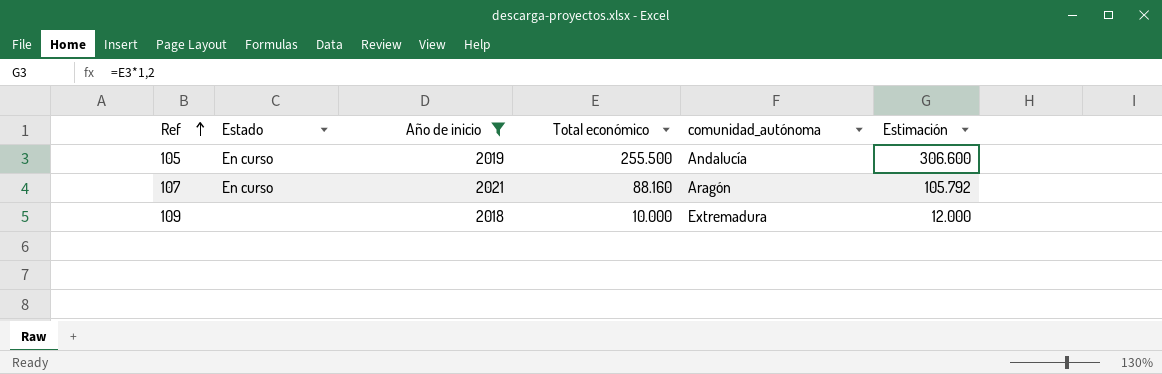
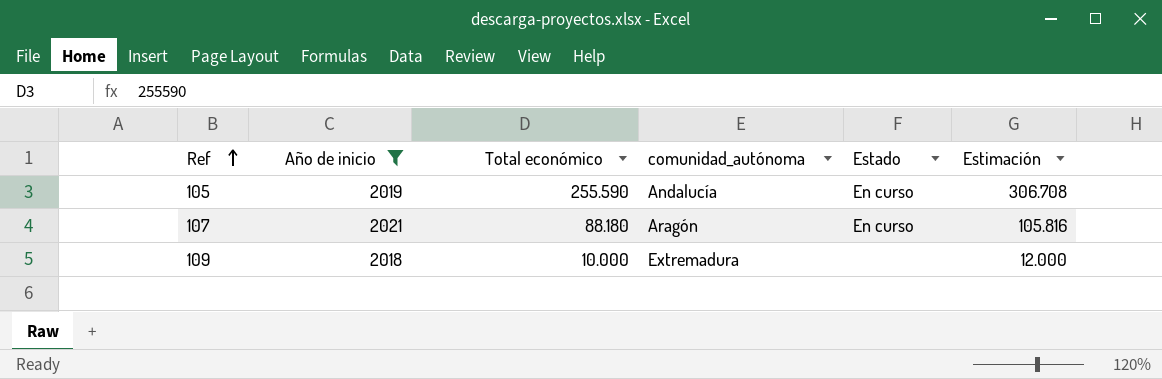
column Estado | position: 2 -> 5
105 | Total económico: 255.500 -> 255.590
105 | Estimación: 306.600 -> 306.708
107 | Total económico: 88.160 -> 88.180
107 | Estimación: 105.792 -> 105.816

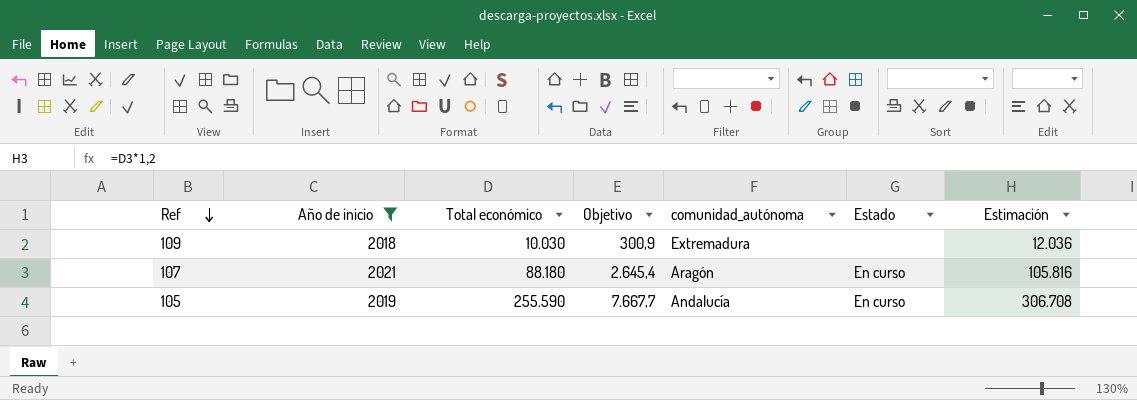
row order: Ref ascending -> Ref descending
column Objetivo | formula: none -> [Total económico] * 0,03
109 | Total económico: 10.000 -> 10.030
109 | Estimación: 12.000 -> 12.036

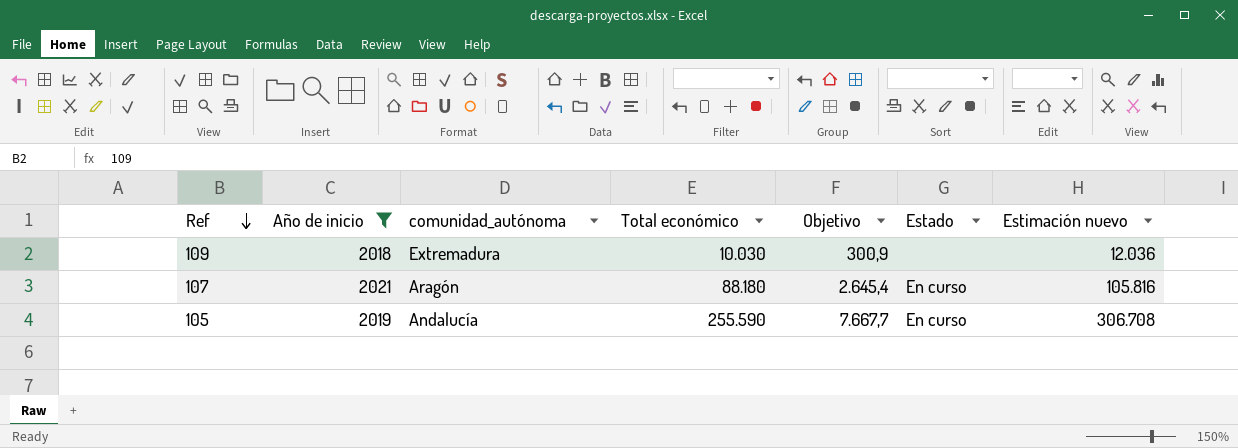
column comunidad_autónoma | position: 5 -> 3
column name: Estimación -> Estimación nuevo

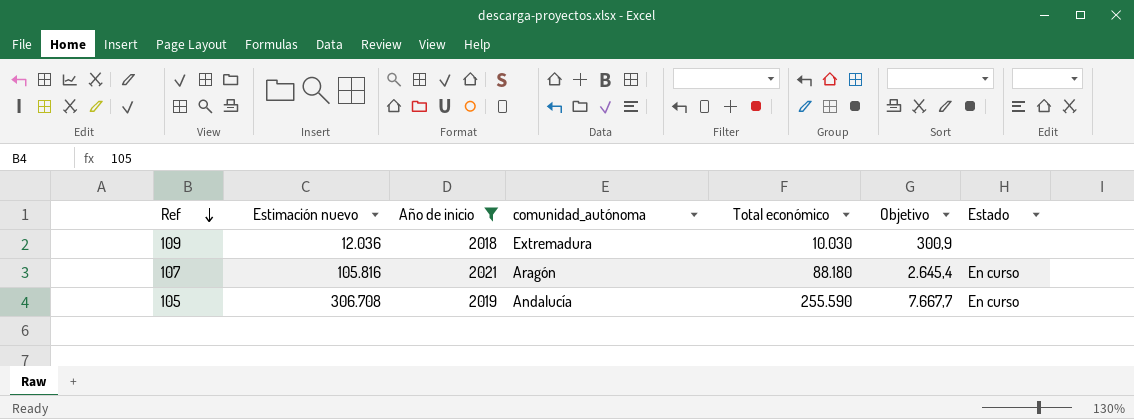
column Estimación nuevo | position: 7 -> 2

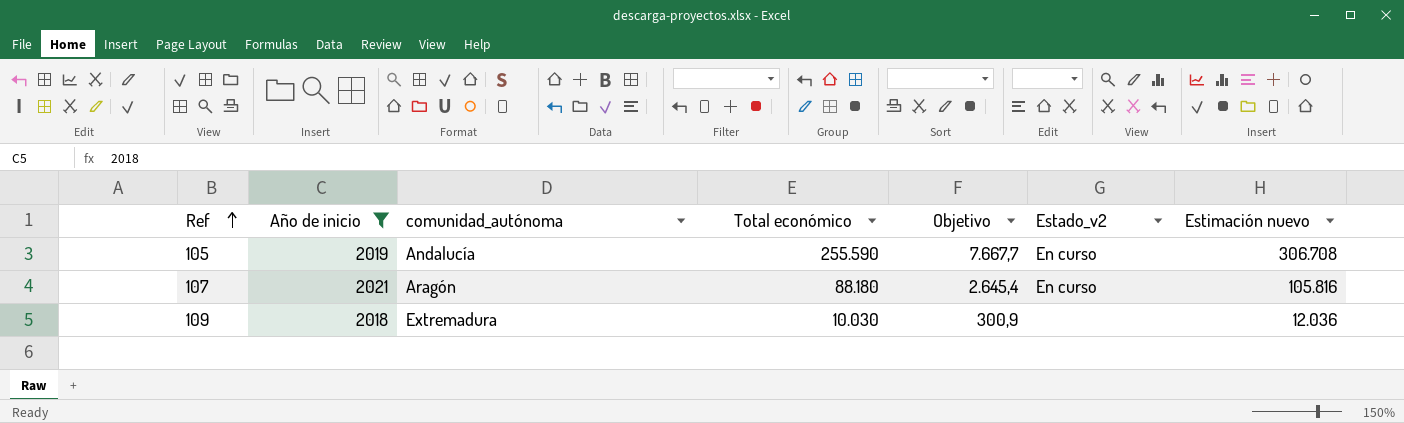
row order: Ref descending -> Ref ascending
column name: Estado -> Estado_v2
column Estimación nuevo | position: 2 -> 7

